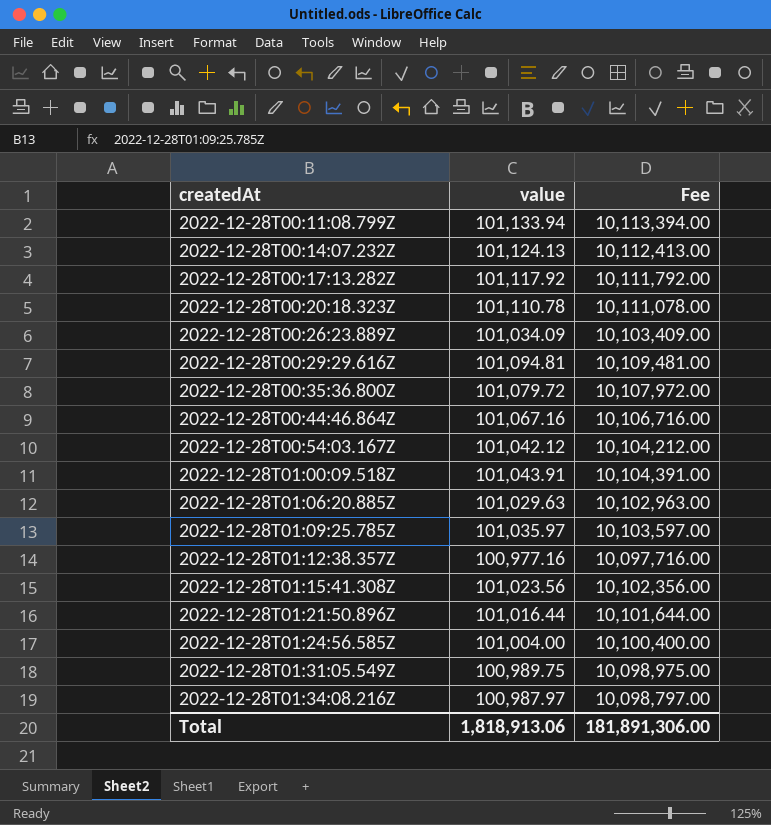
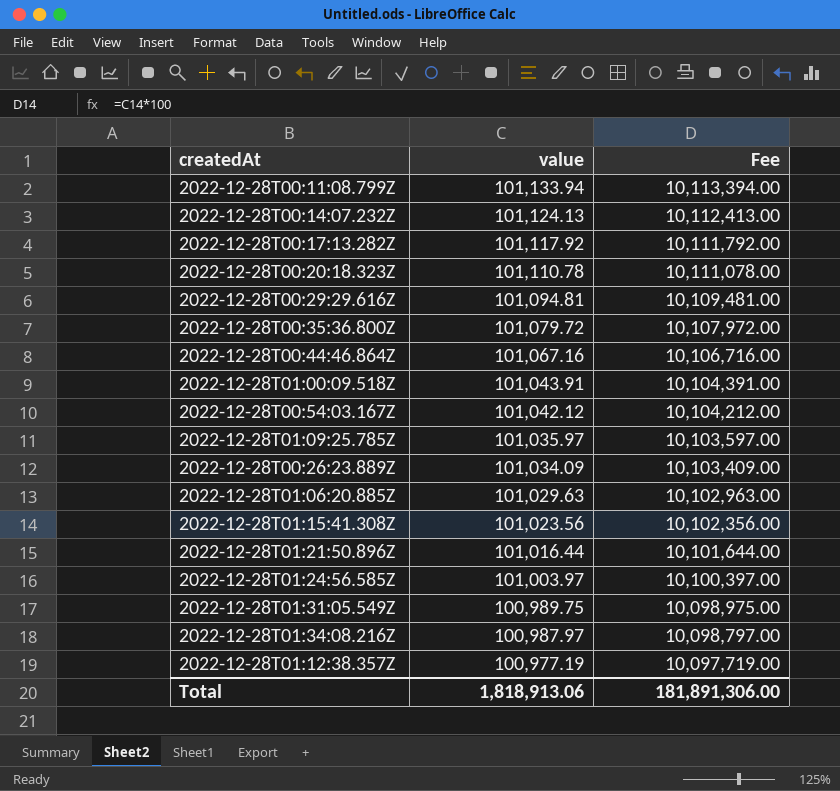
row order: createdAt ascending -> value descending
2022-12-28T01:24:56.585Z | value: 101,004.00 -> 101,003.97
2022-12-28T01:24:56.585Z | Fee: 10,100,400.00 -> 10,100,397.00
2022-12-28T01:12:38.357Z | value: 100,977.16 -> 100,977.19
2022-12-28T01:12:38.357Z | Fee: 10,097,716.00 -> 10,097,719.00

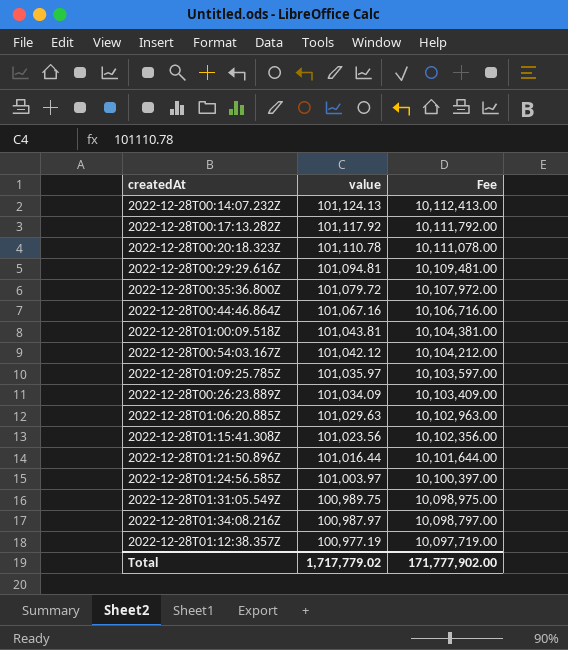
row 2022-12-28T00:11:08.799Z: 101,133.94 | 10,113,394.00 -> none
2022-12-28T01:00:09.518Z | value: 101,043.91 -> 101,043.81
2022-12-28T01:00:09.518Z | Fee: 10,104,391.00 -> 10,104,381.00
Total | value: 1,818,913.06 -> 1,717,779.02
Total | Fee: 181,891,306.00 -> 171,777,902.00

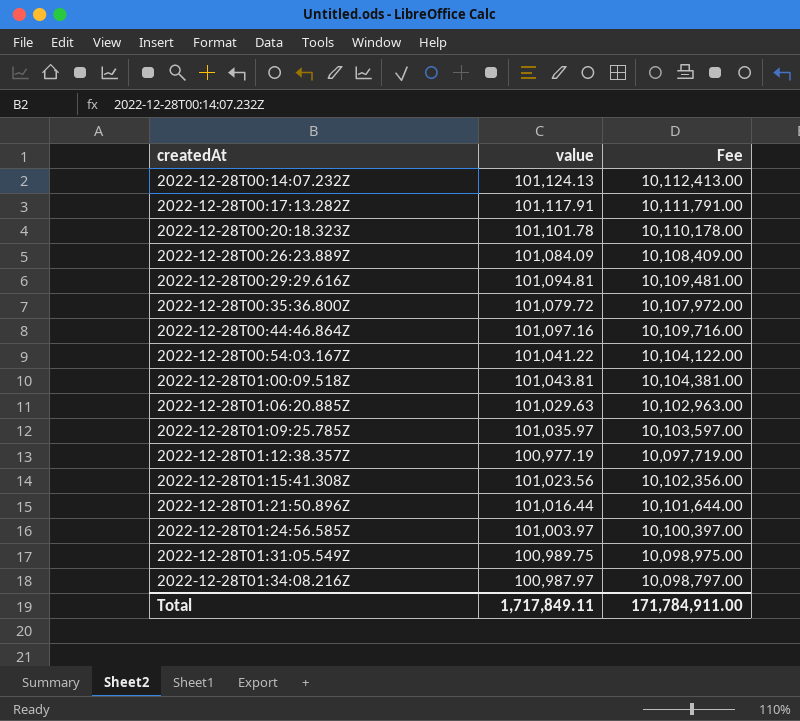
row order: value descending -> createdAt ascending
2022-12-28T00:17:13.282Z | value: 101,117.92 -> 101,117.91
2022-12-28T00:17:13.282Z | Fee: 10,111,792.00 -> 10,111,791.00
2022-12-28T00:20:18.323Z | value: 101,110.78 -> 101,101.78
2022-12-28T00:20:18.323Z | Fee: 10,111,078.00 -> 10,110,178.00
2022-12-28T00:26:23.889Z | value: 101,034.09 -> 101,084.09
2022-12-28T00:26:23.889Z | Fee: 10,103,409.00 -> 10,108,409.00
2022-12-28T00:44:46.864Z | value: 101,067.16 -> 101,097.16
2022-12-28T00:44:46.864Z | Fee: 10,106,716.00 -> 10,109,716.00
2022-12-28T00:54:03.167Z | value: 101,042.12 -> 101,041.22
2022-12-28T00:54:03.167Z | Fee: 10,104,212.00 -> 10,104,122.00
Total | value: 1,717,779.02 -> 1,717,849.11
Total | Fee: 171,777,902.00 -> 171,784,911.00

